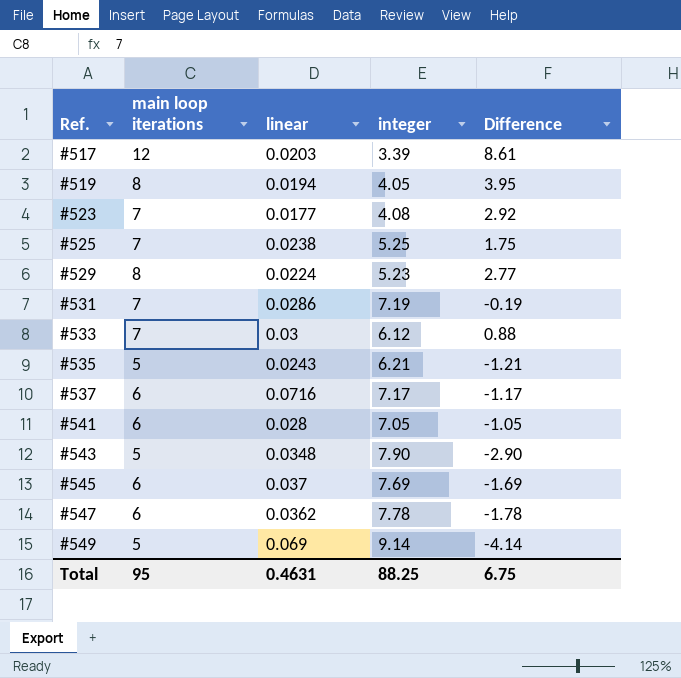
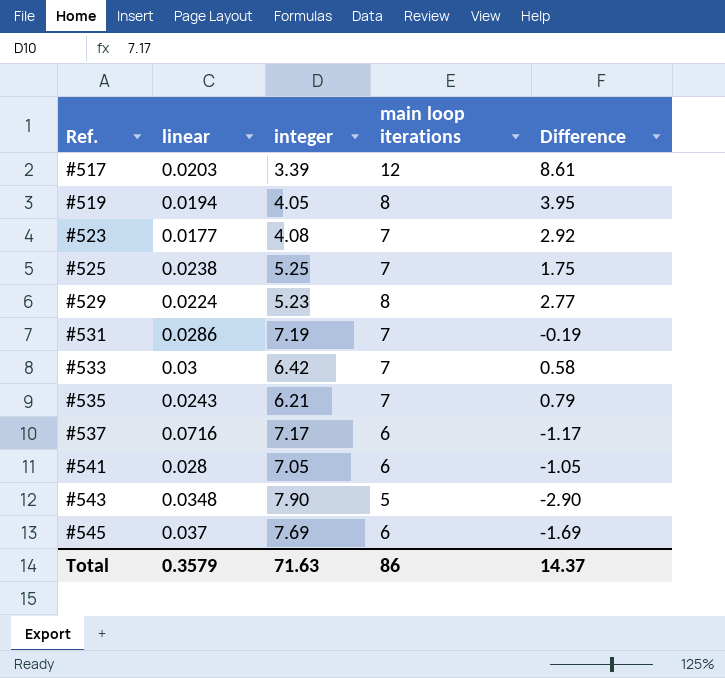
column main loop iterations | position: 2 -> 4
row #547: 6 | 0.0362 | 7.78 | -1.78 -> none
row #549: 5 | 0.069 | 9.14 | -4.14 -> none
#533 | integer: 6.12 -> 6.42
#533 | Difference: 0.88 -> 0.58
#535 | main loop iterations: 5 -> 7
#535 | Difference: -1.21 -> 0.79
Total | linear: 0.4631 -> 0.3579
Total | integer: 88.25 -> 71.63
Total | main loop iterations: 95 -> 86
Total | Difference: 6.75 -> 14.37

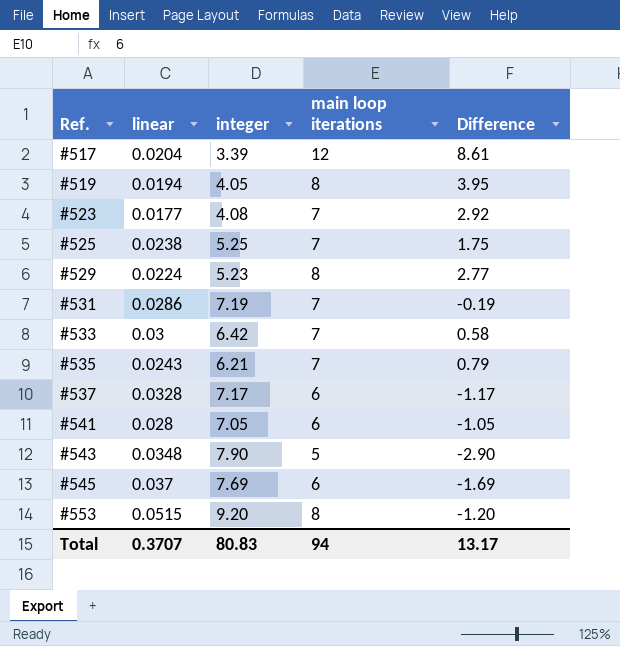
#517 | linear: 0.0203 -> 0.0204
#537 | linear: 0.0716 -> 0.0328
row #553: none -> 0.0515 | 9.20 | 8 | -1.20
Total | linear: 0.3579 -> 0.3707
Total | integer: 71.63 -> 80.83
Total | main loop iterations: 86 -> 94
Total | Difference: 14.37 -> 13.17

